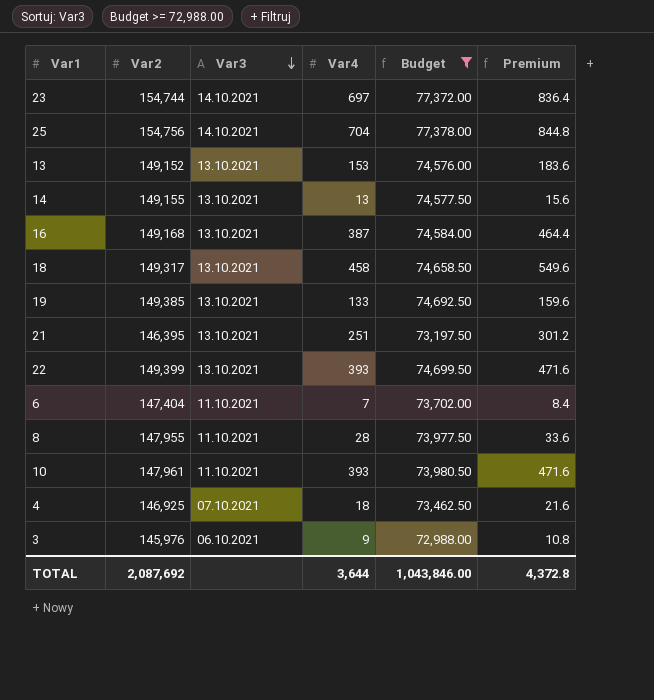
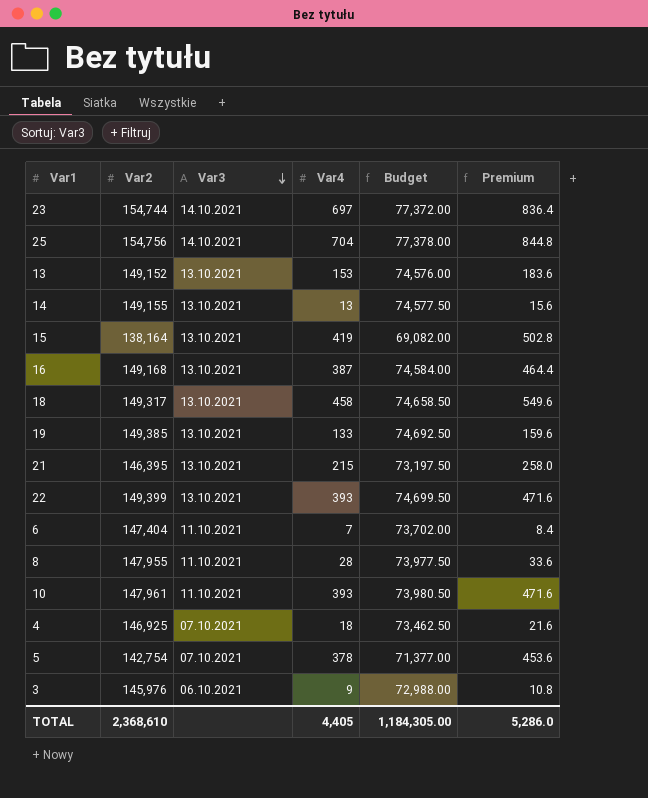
filter: Budget >= 72,988.00 -> none
21 | Var4: 251 -> 215
21 | Premium: 301.2 -> 258.0
TOTAL | Var2: 2,087,692 -> 2,368,610
TOTAL | Var4: 3,644 -> 4,405
TOTAL | Budget: 1,043,846.00 -> 1,184,305.00
TOTAL | Premium: 4,372.8 -> 5,286.0

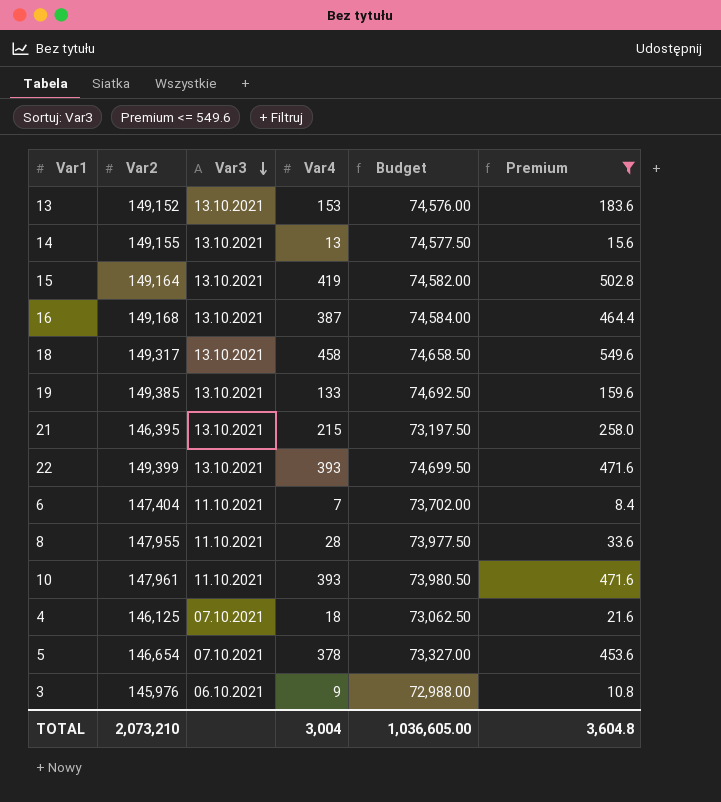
filter: none -> Premium <= 549.6
15 | Var2: 138,164 -> 149,164
15 | Budget: 69,082.00 -> 74,582.00
4 | Var2: 146,925 -> 146,125
4 | Budget: 73,462.50 -> 73,062.50
5 | Var2: 142,754 -> 146,654
5 | Budget: 71,377.00 -> 73,327.00
TOTAL | Var2: 2,368,610 -> 2,073,210
TOTAL | Var4: 4,405 -> 3,004
TOTAL | Budget: 1,184,305.00 -> 1,036,605.00
TOTAL | Premium: 5,286.0 -> 3,604.8

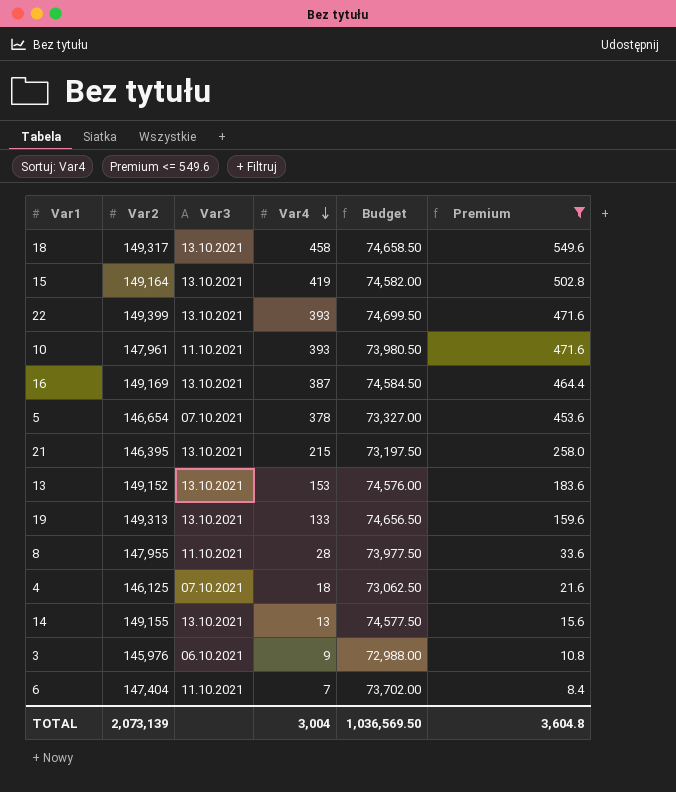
row order: Var3 descending -> Var4 descending
16 | Var2: 149,168 -> 149,169
16 | Budget: 74,584.00 -> 74,584.50
19 | Var2: 149,385 -> 149,313
19 | Budget: 74,692.50 -> 74,656.50
TOTAL | Var2: 2,073,210 -> 2,073,139
TOTAL | Budget: 1,036,605.00 -> 1,036,569.50

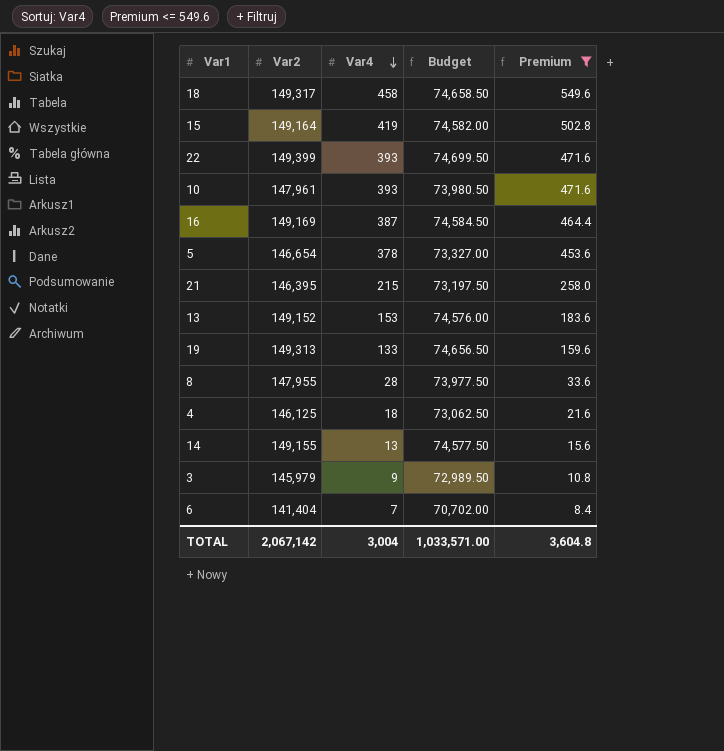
column Var3 | position: 3 -> none
3 | Var2: 145,976 -> 145,979
3 | Budget: 72,988.00 -> 72,989.50
6 | Var2: 147,404 -> 141,404
6 | Budget: 73,702.00 -> 70,702.00
TOTAL | Var2: 2,073,139 -> 2,067,142
TOTAL | Budget: 1,036,569.50 -> 1,033,571.00

